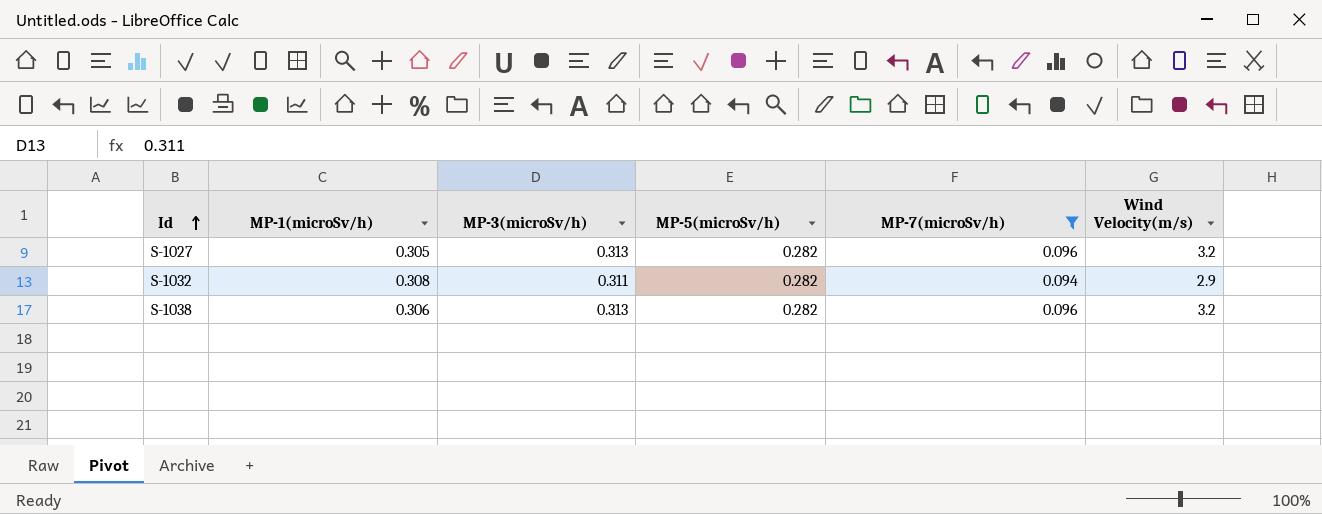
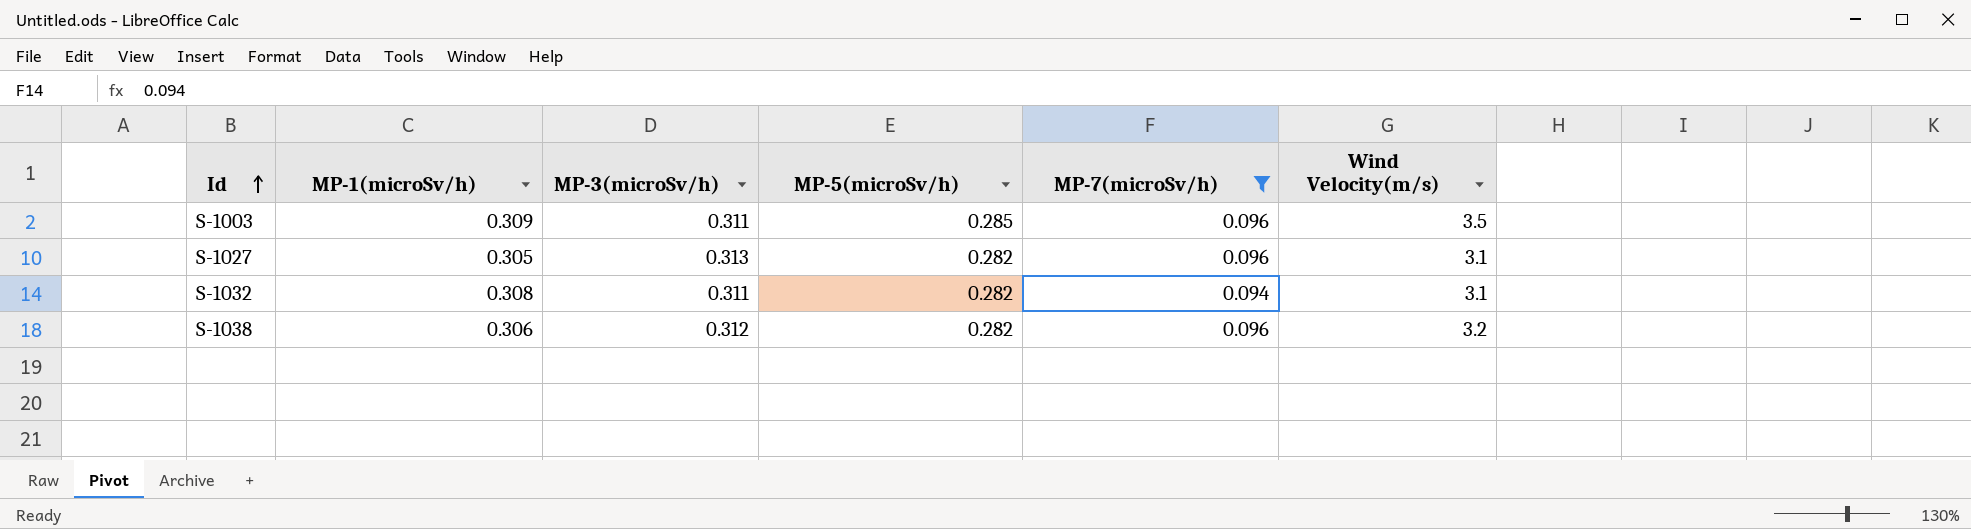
row S-1003: none -> 0.309 | 0.311 | 0.285 | 0.096 | 3.5
S-1027 | Wind Velocity(m/s): 3.2 -> 3.1
S-1032 | Wind Velocity(m/s): 2.9 -> 3.1
S-1038 | MP-3(microSv/h): 0.313 -> 0.312

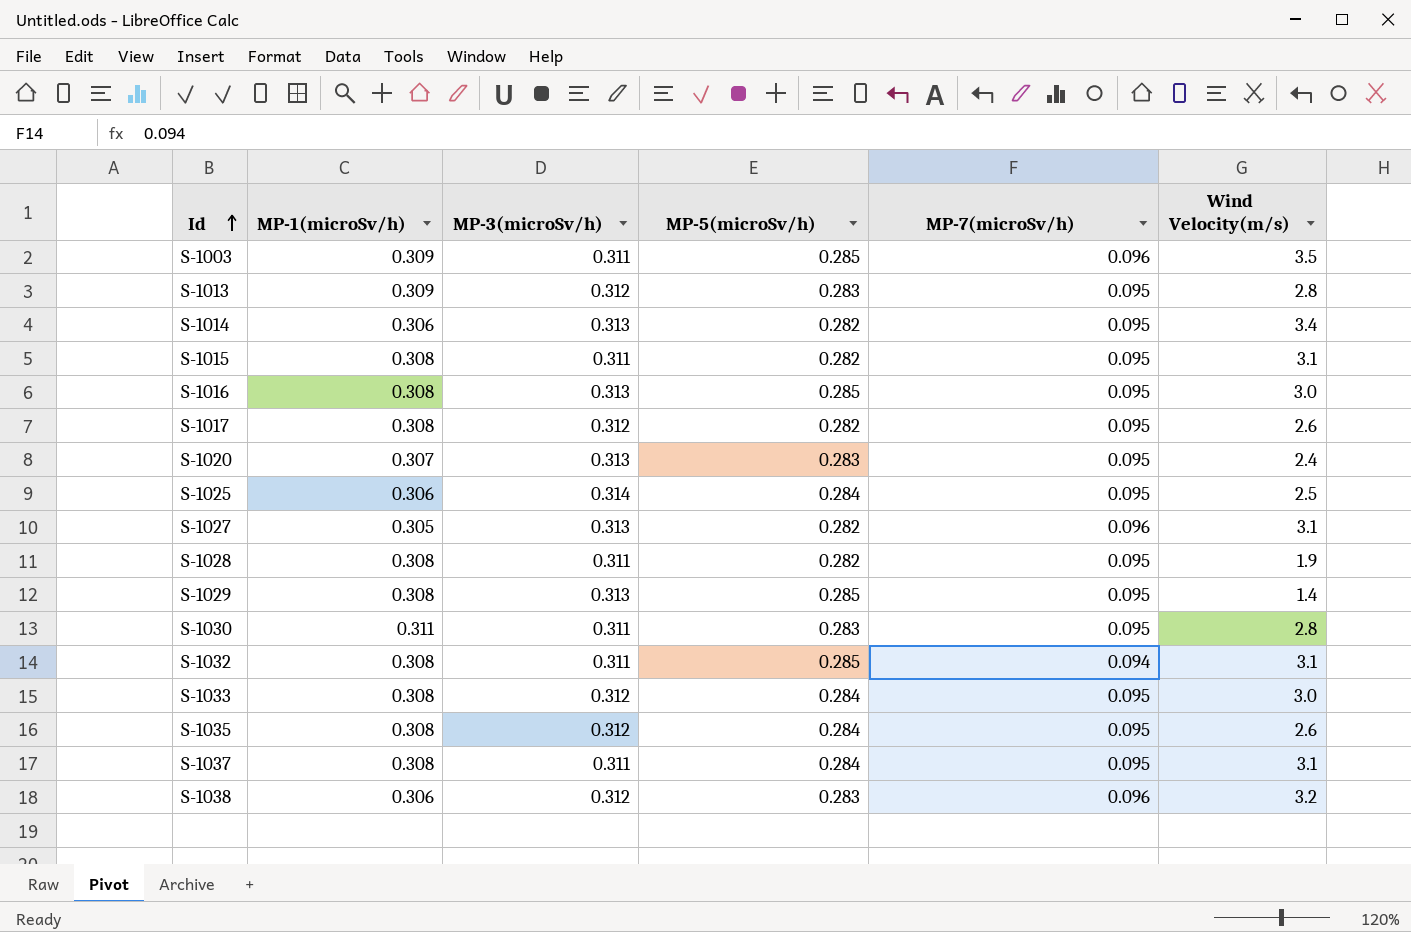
filter: MP-7(microSv/h) != 0.095 -> none
S-1032 | MP-5(microSv/h): 0.282 -> 0.285
S-1038 | MP-5(microSv/h): 0.282 -> 0.283

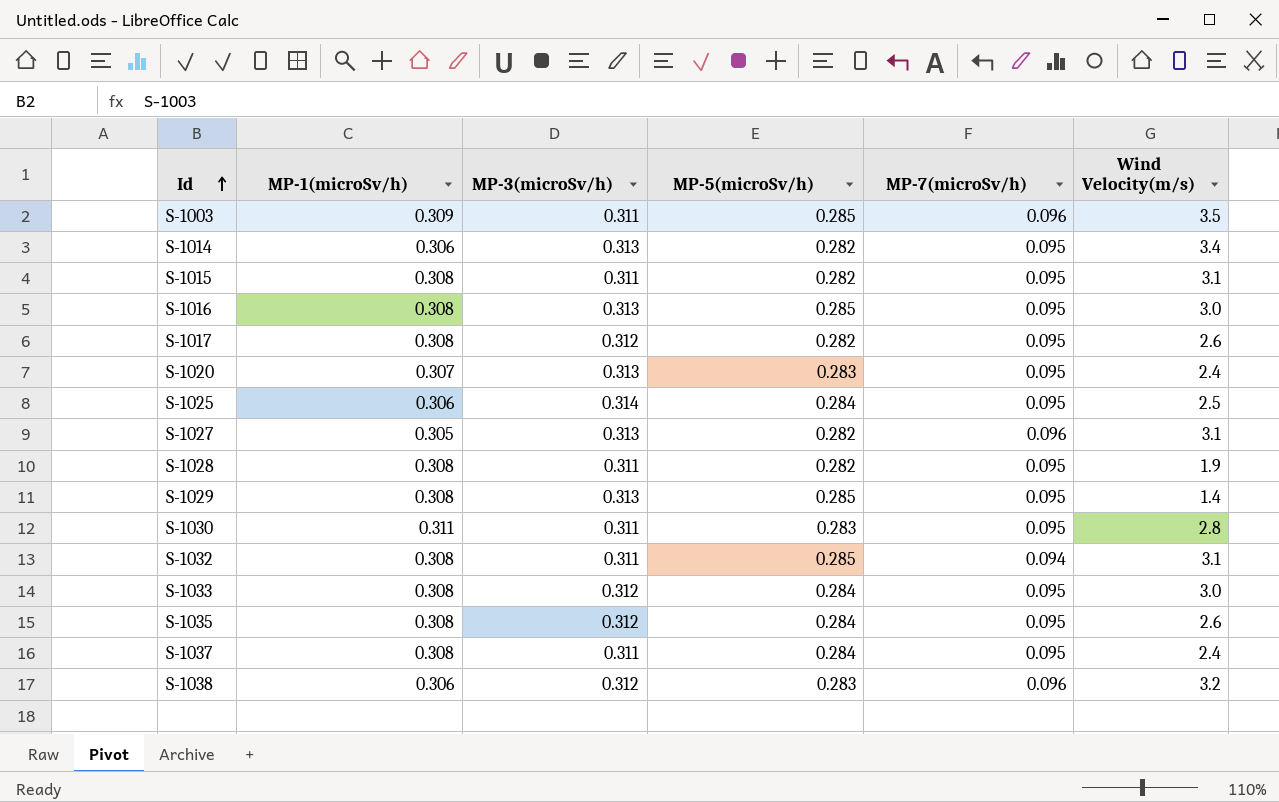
row S-1013: 0.309 | 0.312 | 0.283 | 0.095 | 2.8 -> none
S-1037 | Wind Velocity(m/s): 3.1 -> 2.4

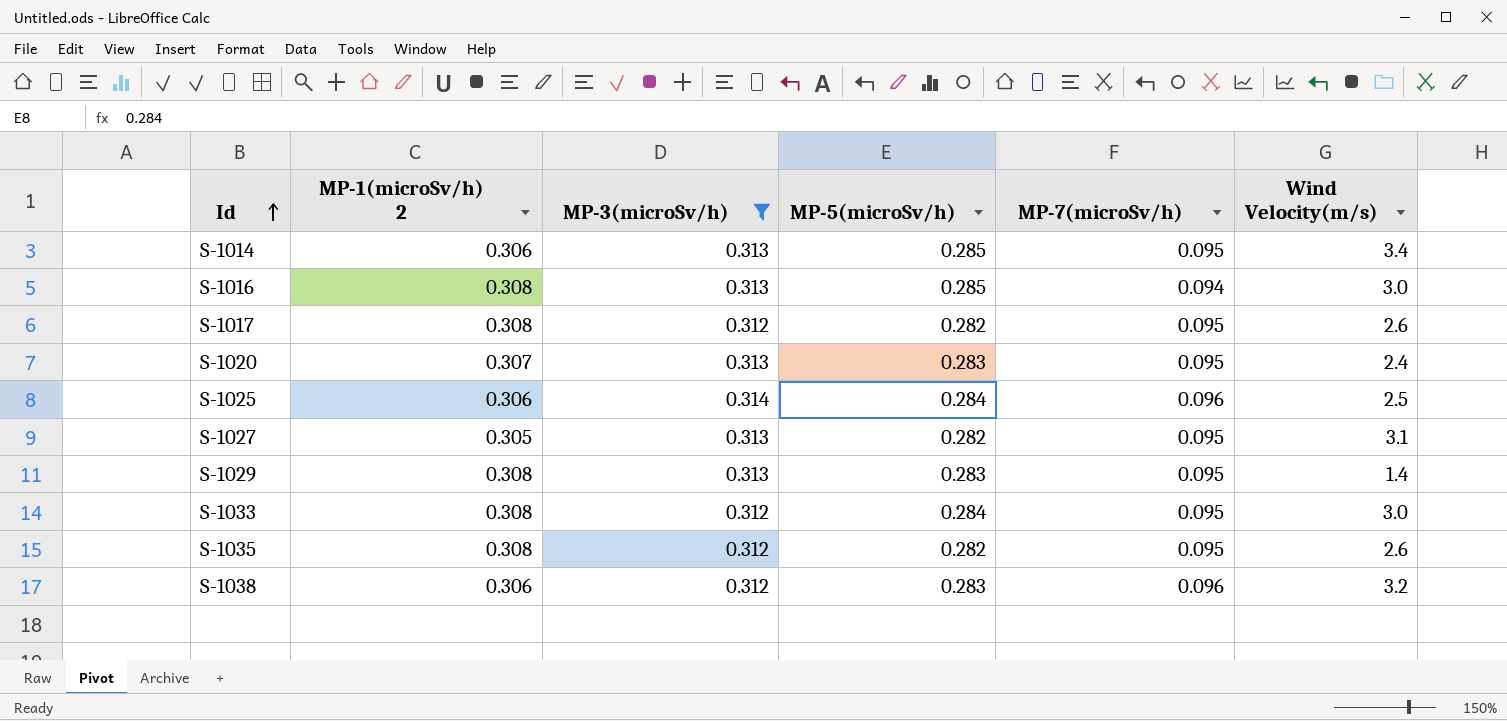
filter: none -> MP-3(microSv/h) != 0.311
column name: MP-1(microSv/h) -> MP-1(microSv/h) 2
S-1014 | MP-5(microSv/h): 0.282 -> 0.285
S-1016 | MP-7(microSv/h): 0.095 -> 0.094
S-1025 | MP-7(microSv/h): 0.095 -> 0.096
S-1027 | MP-7(microSv/h): 0.096 -> 0.095
S-1029 | MP-5(microSv/h): 0.285 -> 0.283
S-1035 | MP-5(microSv/h): 0.284 -> 0.282

